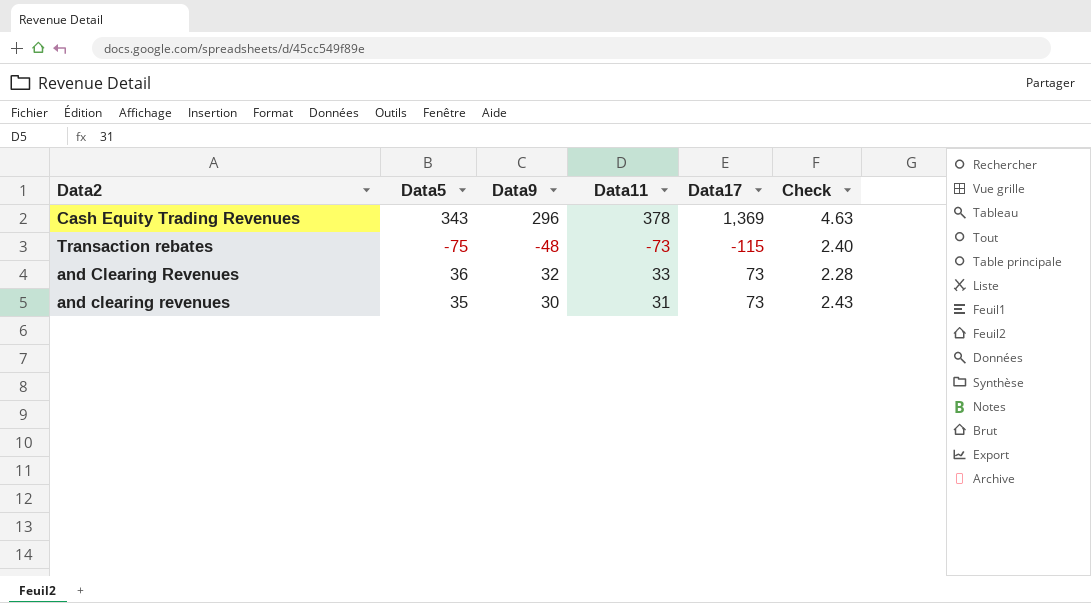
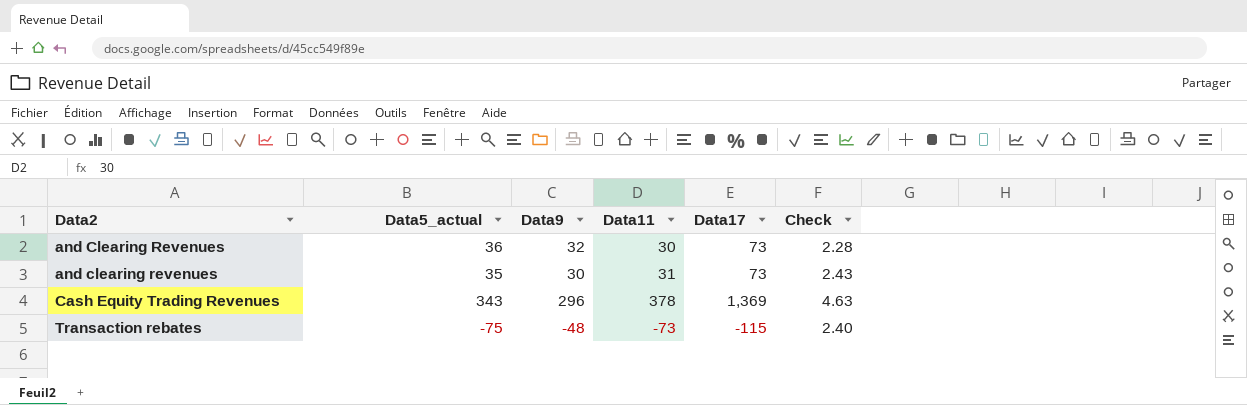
row order: none -> Data2 ascending
column name: Data5 -> Data5_actual
and Clearing Revenues | Data11: 33 -> 30

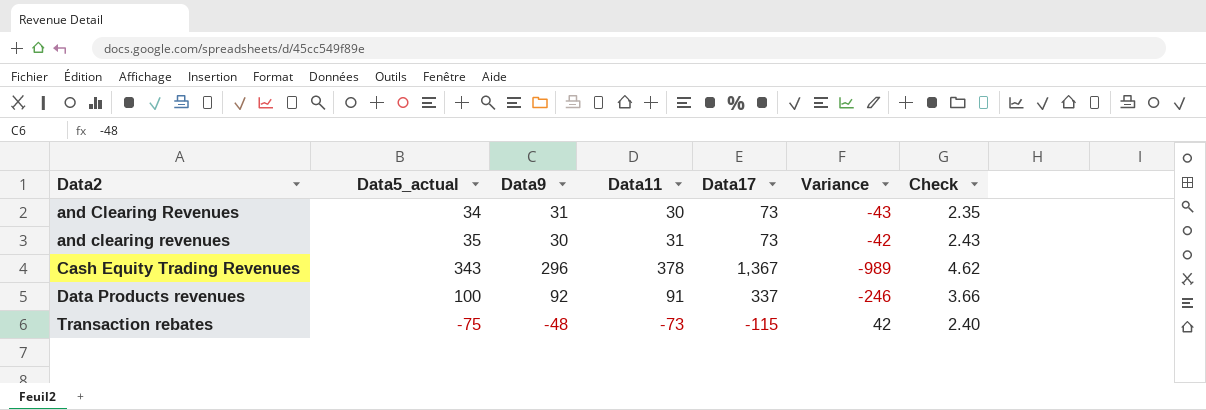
column Variance | formula: none -> [Data11] - [Data17]
and Clearing Revenues | Data5_actual: 36 -> 34
and Clearing Revenues | Data9: 32 -> 31
and Clearing Revenues | Check: 2.28 -> 2.35
Cash Equity Trading Revenues | Data17: 1,369 -> 1,367
Cash Equity Trading Revenues | Check: 4.63 -> 4.62
row Data Products revenues: none -> 100 | 92 | 91 | 337 | -246 | 3.66

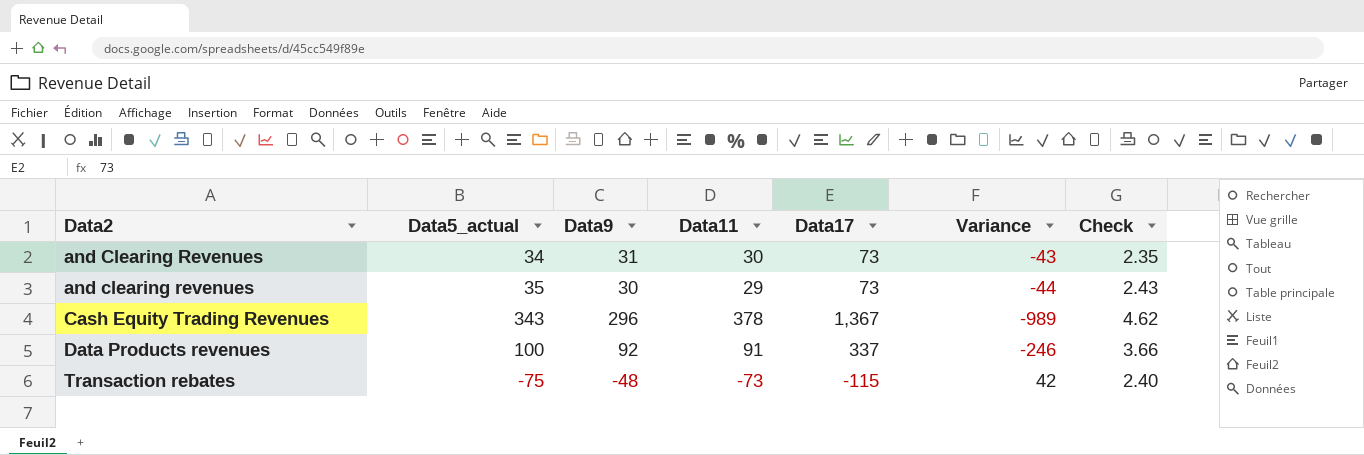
and clearing revenues | Data11: 31 -> 29
and clearing revenues | Variance: -42 -> -44

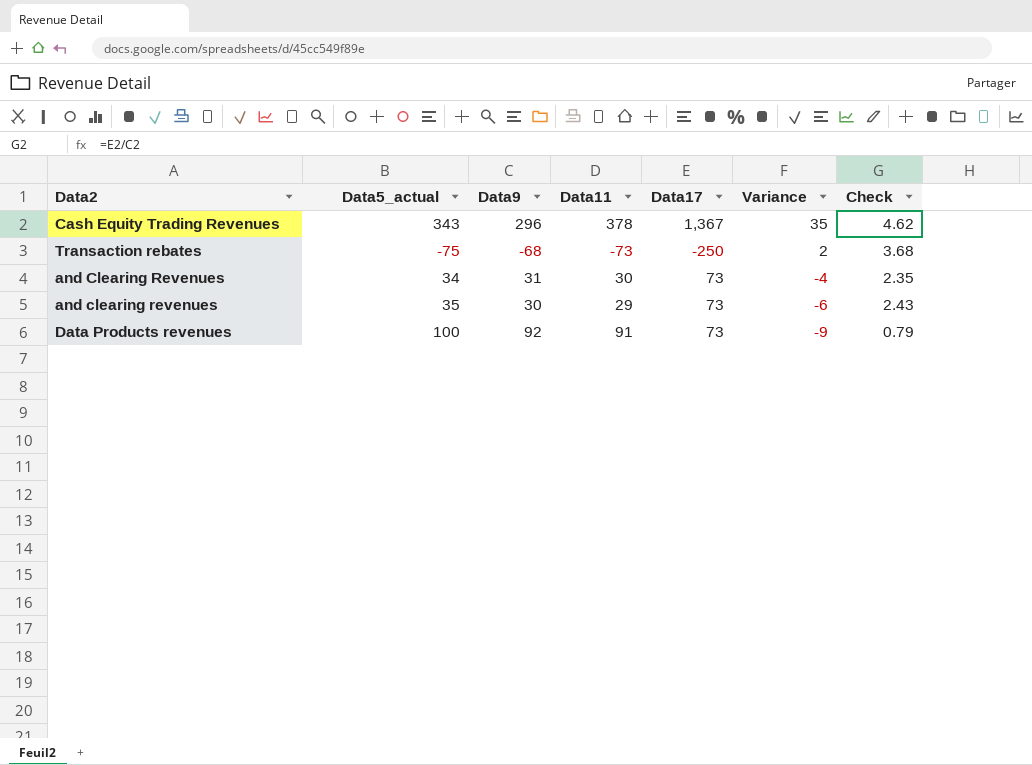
row order: Data2 ascending -> Variance descending
column Variance | formula: [Data11] - [Data17] -> [Data11] - [Data5_actual]
Transaction rebates | Data9: -48 -> -68
Transaction rebates | Data17: -115 -> -250
Transaction rebates | Check: 2.40 -> 3.68
Data Products revenues | Data17: 337 -> 73
Data Products revenues | Check: 3.66 -> 0.79

